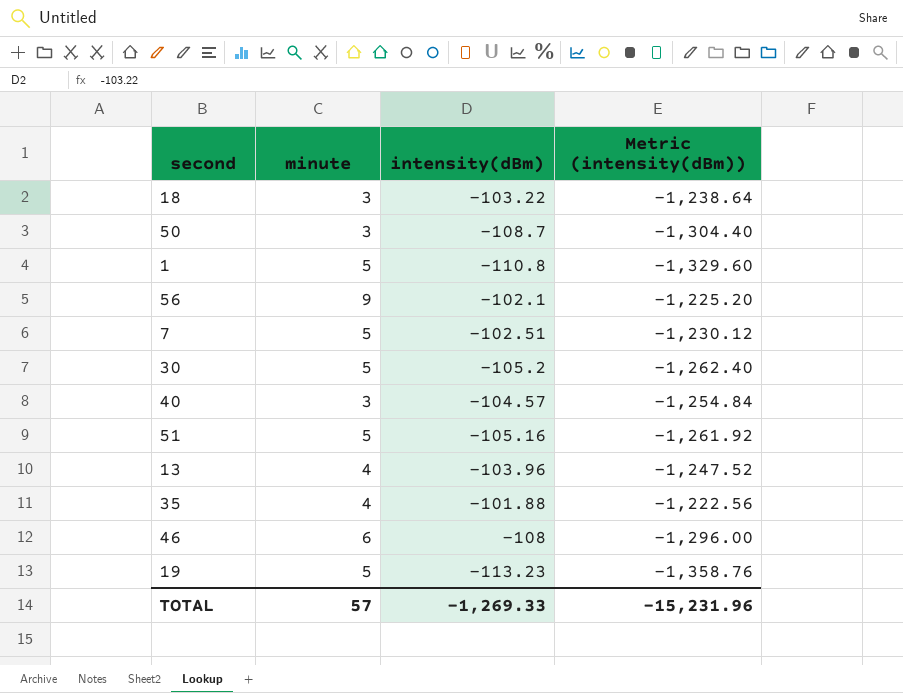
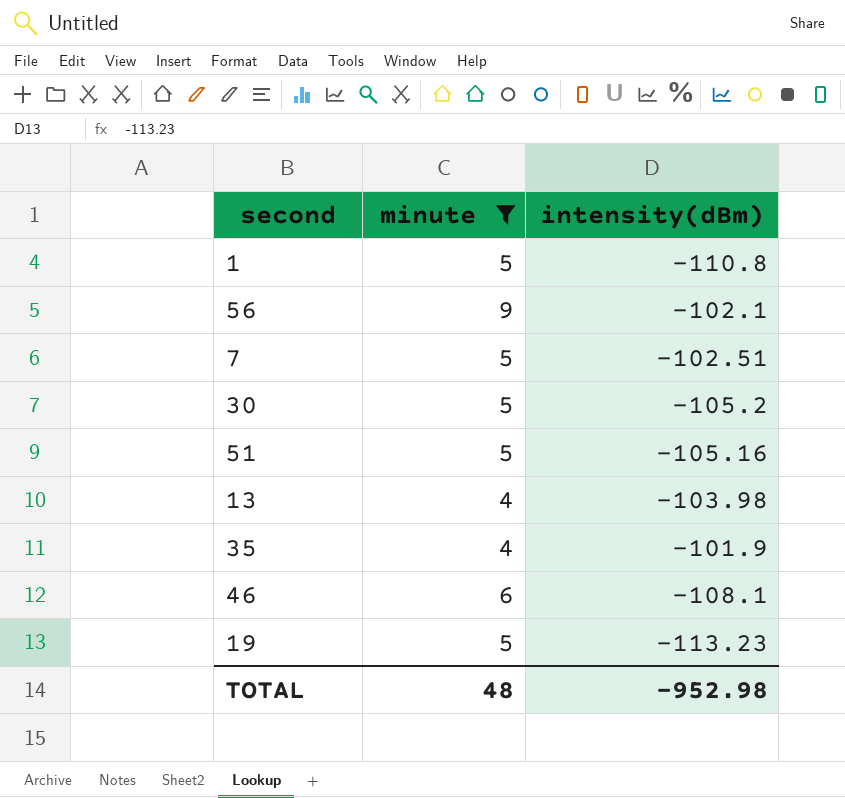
filter: none -> minute != 3
column Metric (intensity(dBm)) | formula: [intensity(dBm)] * 12 -> none
13 | intensity(dBm): -103.96 -> -103.98
35 | intensity(dBm): -101.88 -> -101.9
46 | intensity(dBm): -108 -> -108.1
TOTAL | minute: 57 -> 48
TOTAL | intensity(dBm): -1,269.33 -> -952.98

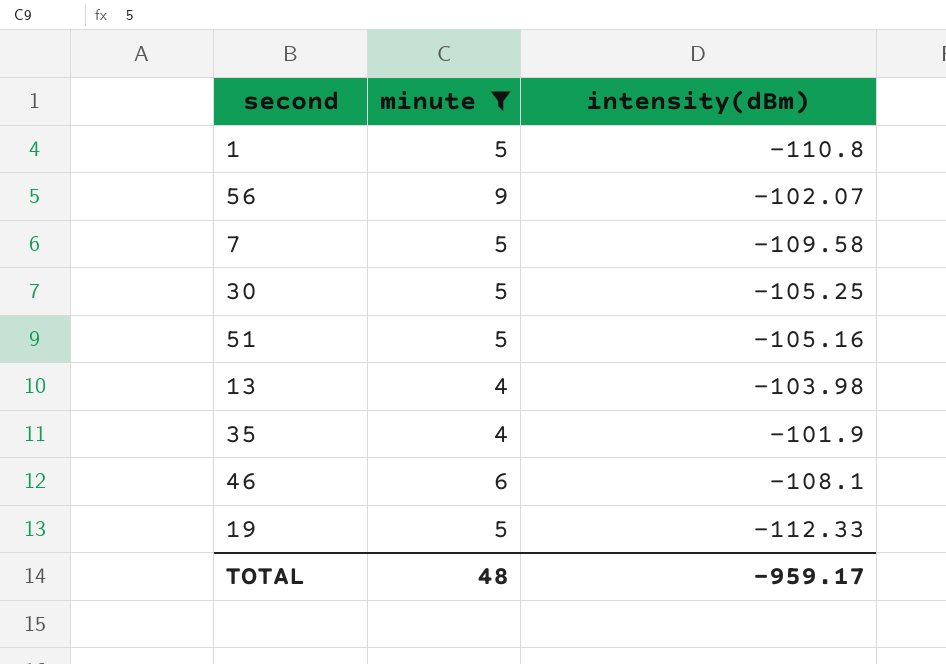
56 | intensity(dBm): -102.1 -> -102.07
7 | intensity(dBm): -102.51 -> -109.58
30 | intensity(dBm): -105.2 -> -105.25
19 | intensity(dBm): -113.23 -> -112.33
TOTAL | intensity(dBm): -952.98 -> -959.17

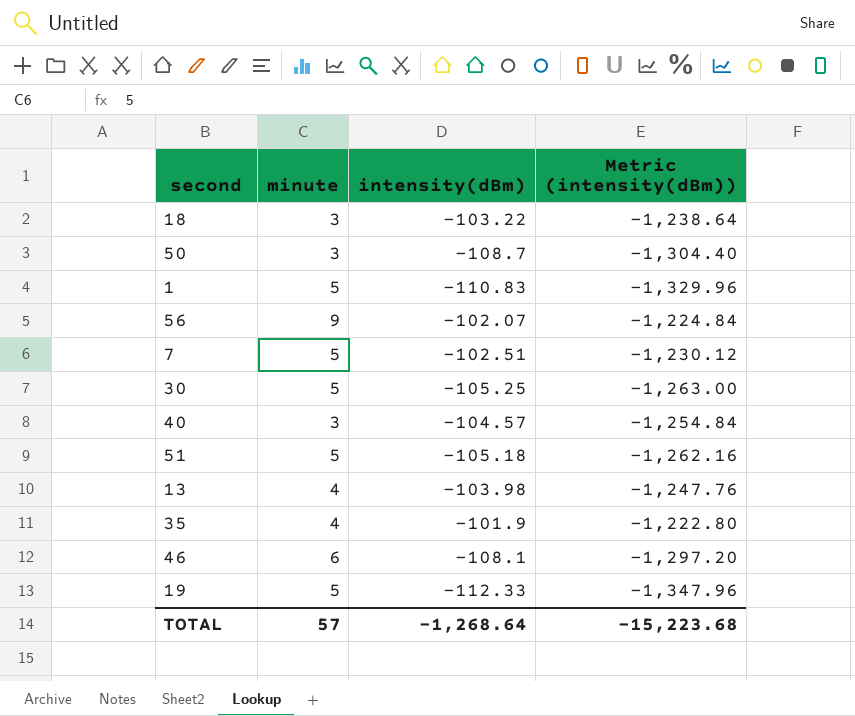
filter: minute != 3 -> none
column Metric (intensity(dBm)) | formula: none -> [intensity(dBm)] * 12
1 | intensity(dBm): -110.8 -> -110.83
7 | intensity(dBm): -109.58 -> -102.51
51 | intensity(dBm): -105.16 -> -105.18
TOTAL | minute: 48 -> 57
TOTAL | intensity(dBm): -959.17 -> -1,268.64

